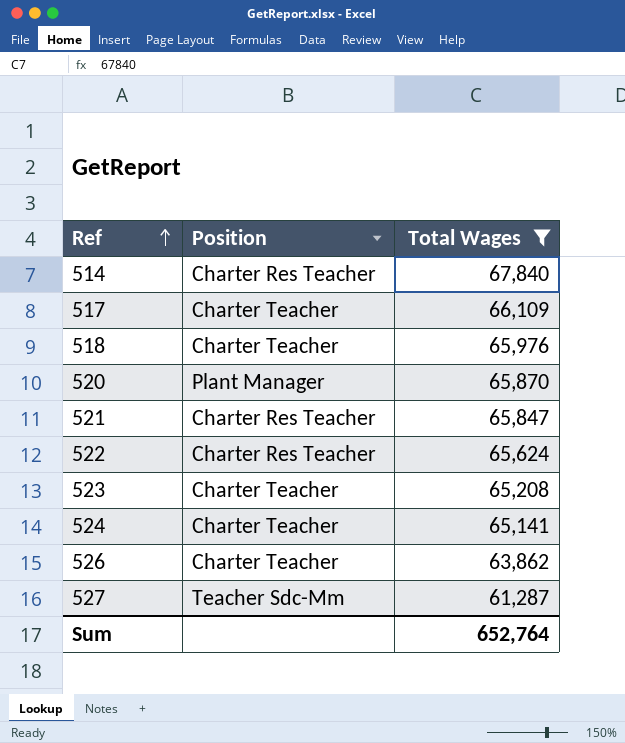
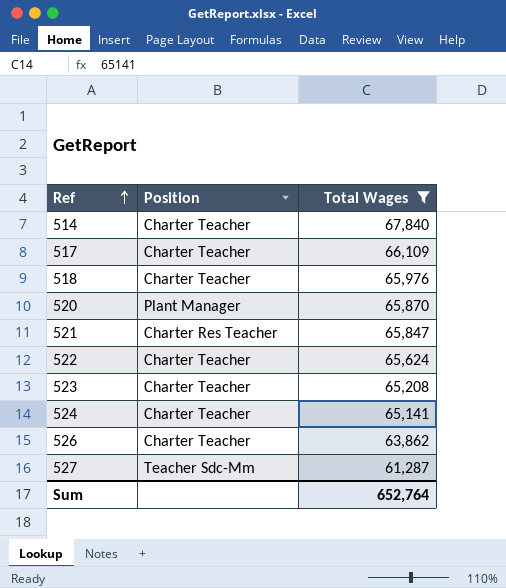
514 | Position: Charter Res Teacher -> Charter Teacher
522 | Position: Charter Res Teacher -> Charter Teacher

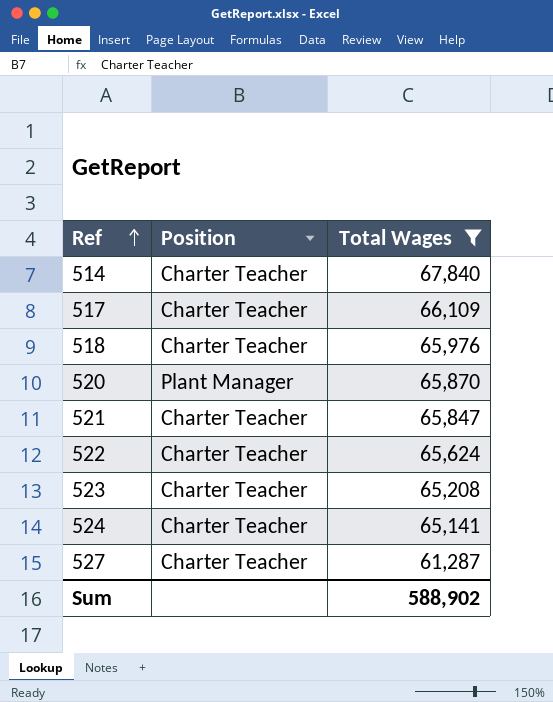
row 526: Charter Teacher | 63,862 -> none
521 | Position: Charter Res Teacher -> Charter Teacher
527 | Position: Teacher Sdc-Mm -> Charter Teacher
Sum | Total Wages: 652,764 -> 588,902

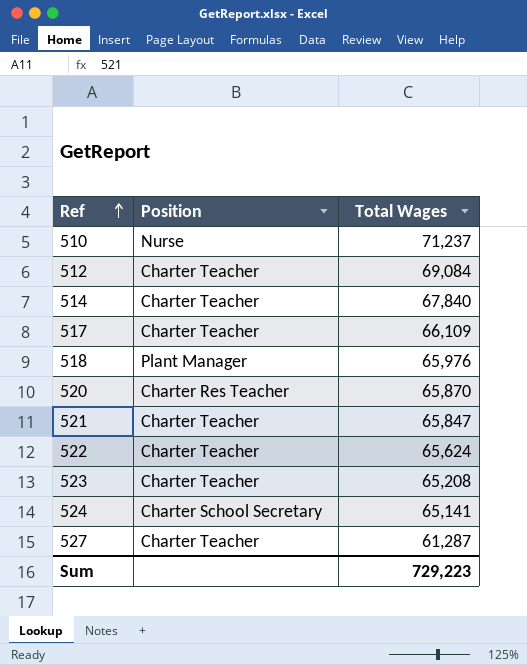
filter: Total Wages <= 67,840 -> none
518 | Position: Charter Teacher -> Plant Manager
520 | Position: Plant Manager -> Charter Res Teacher
524 | Position: Charter Teacher -> Charter School Secretary
Sum | Total Wages: 588,902 -> 729,223

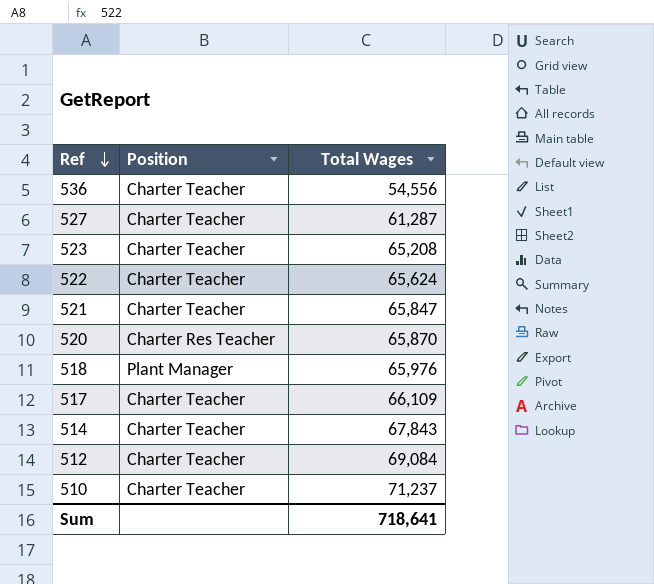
row order: Ref ascending -> Ref descending
row 524: Charter School Secretary | 65,141 -> none
row 536: none -> Charter Teacher | 54,556
514 | Total Wages: 67,840 -> 67,843
510 | Position: Nurse -> Charter Teacher
Sum | Total Wages: 729,223 -> 718,641

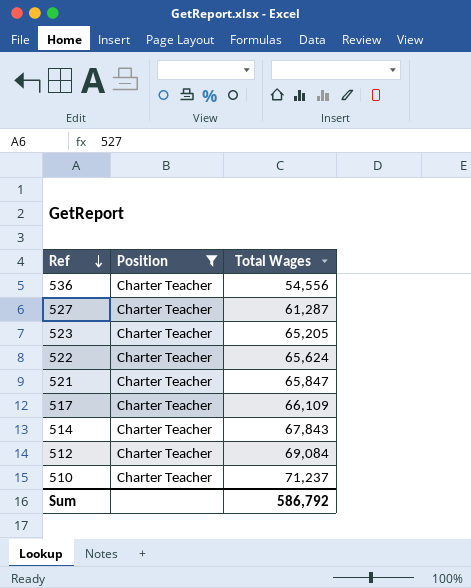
filter: none -> Position = Charter Teacher
523 | Total Wages: 65,208 -> 65,205
Sum | Total Wages: 718,641 -> 586,792

